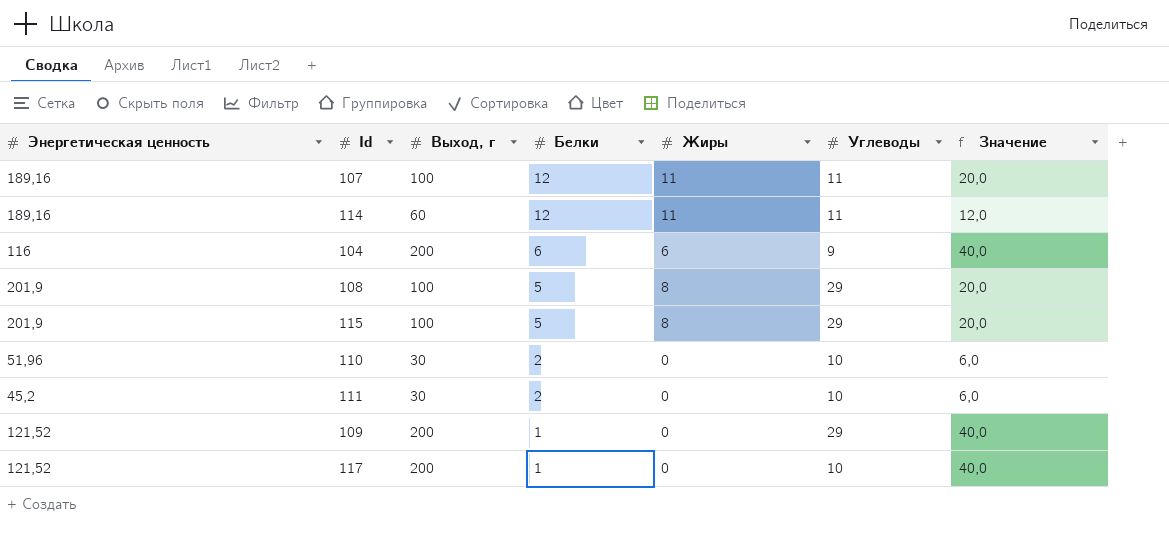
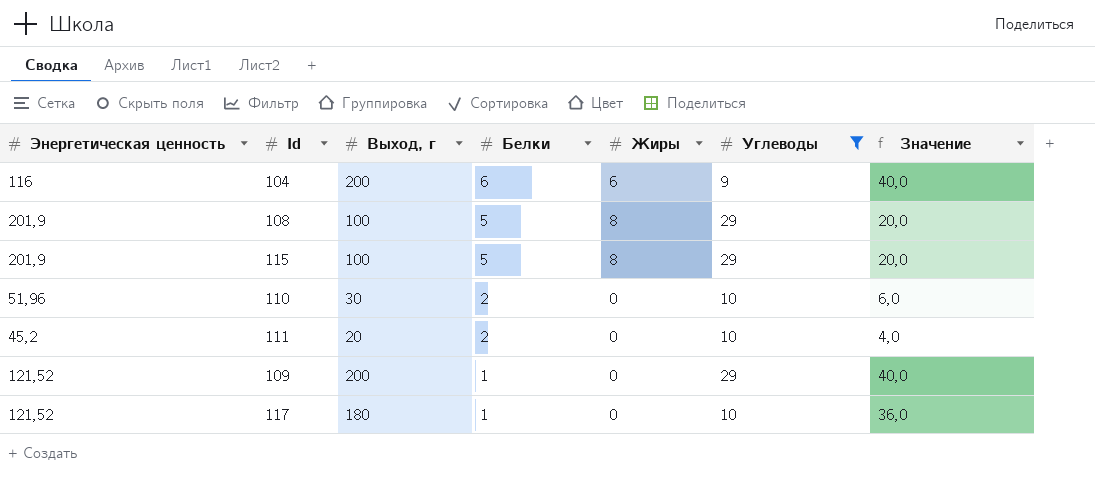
filter: none -> Углеводы != 11
111 | Выход, г: 30 -> 20
111 | Значение: 6,0 -> 4,0
117 | Выход, г: 200 -> 180
117 | Значение: 40,0 -> 36,0

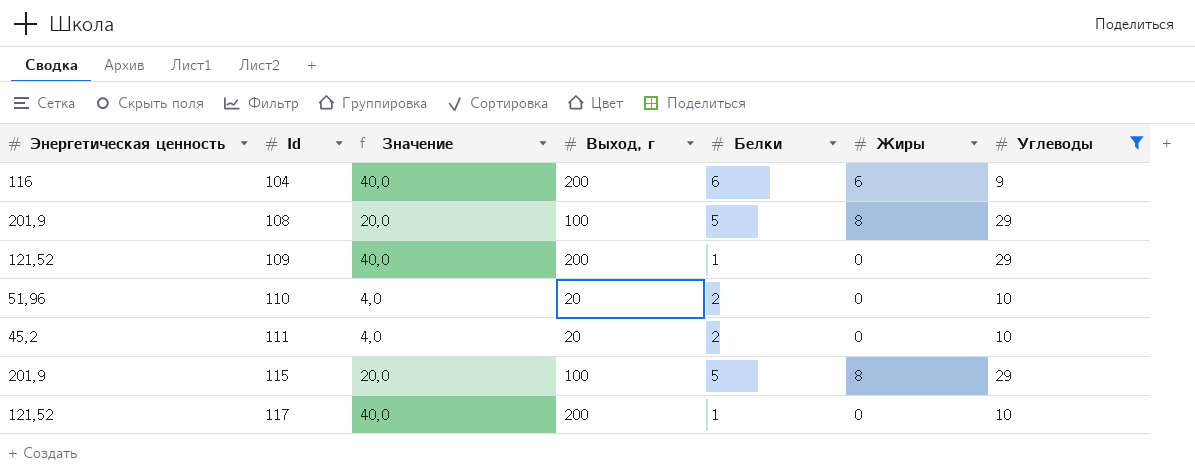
row order: Белки descending -> Id ascending
column Значение | position: 7 -> 3
110 | Значение: 6,0 -> 4,0
110 | Выход, г: 30 -> 20
117 | Значение: 36,0 -> 40,0
117 | Выход, г: 180 -> 200

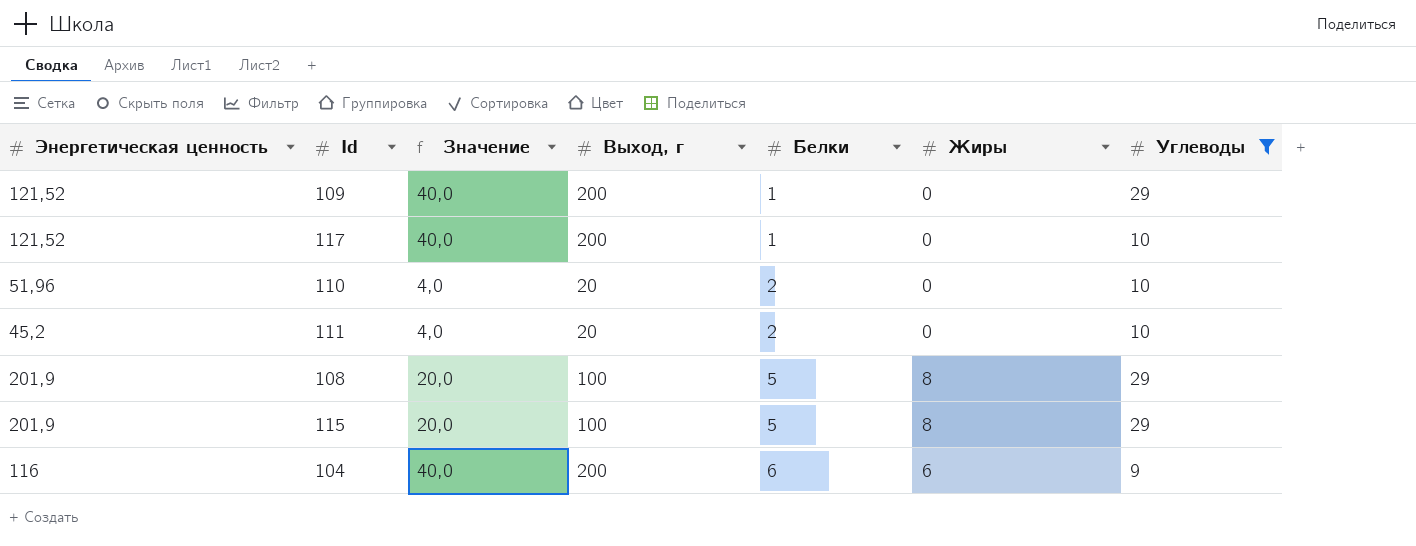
row order: Id ascending -> Белки ascending

